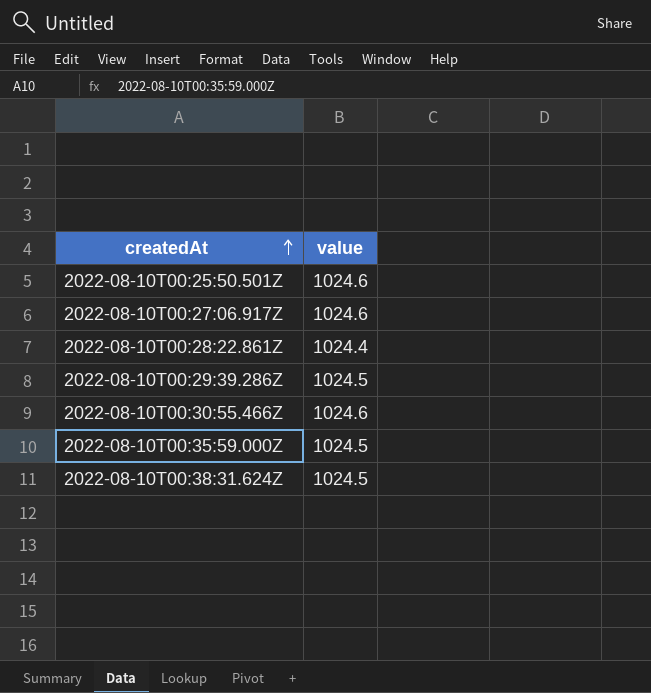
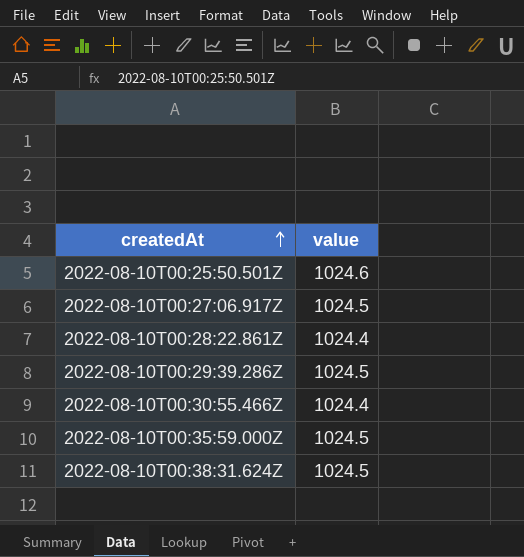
2022-08-10T00:27:06.917Z | value: 1024.6 -> 1024.5
2022-08-10T00:30:55.466Z | value: 1024.6 -> 1024.4

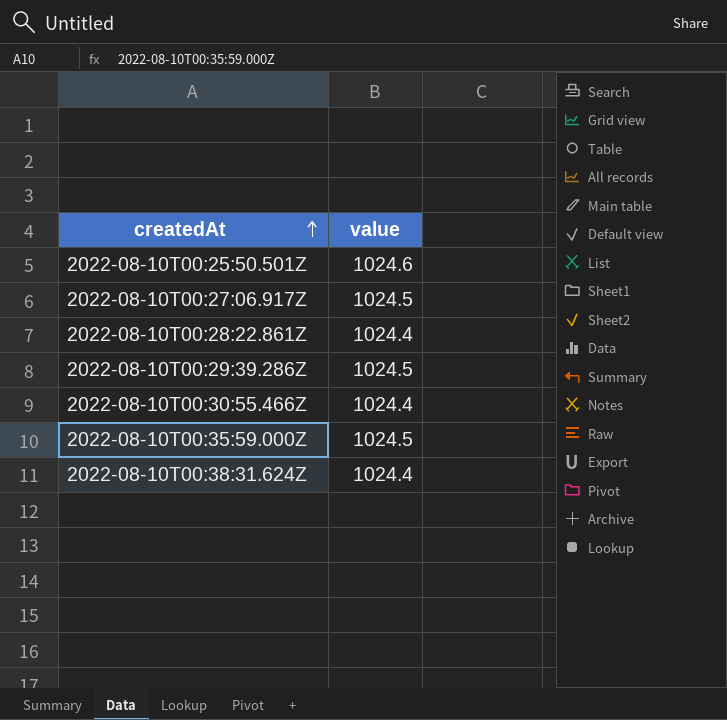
2022-08-10T00:38:31.624Z | value: 1024.5 -> 1024.4

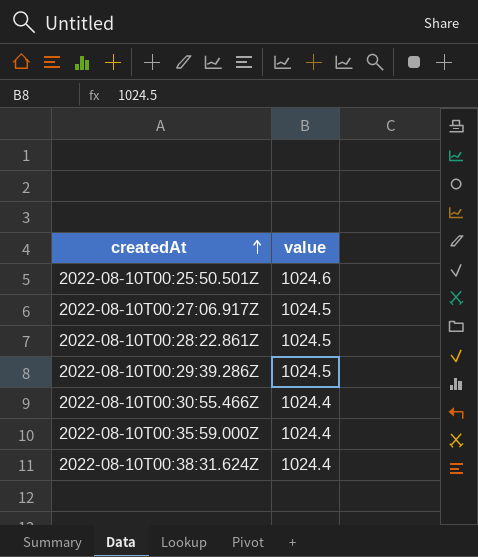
2022-08-10T00:28:22.861Z | value: 1024.4 -> 1024.5
2022-08-10T00:35:59.000Z | value: 1024.5 -> 1024.4

